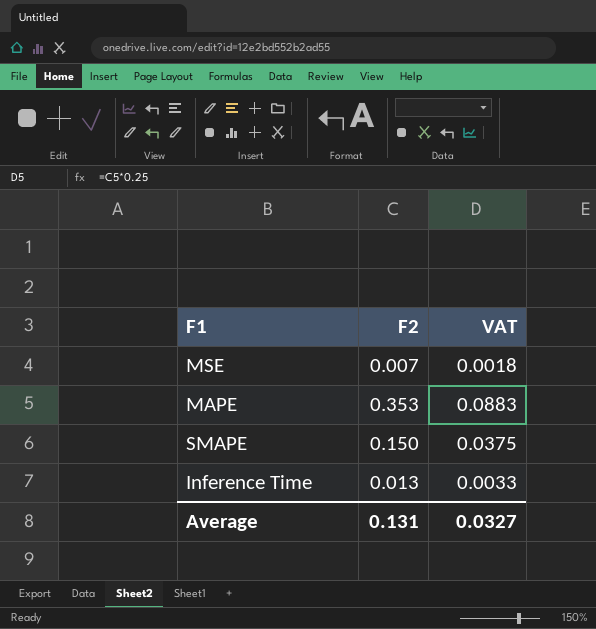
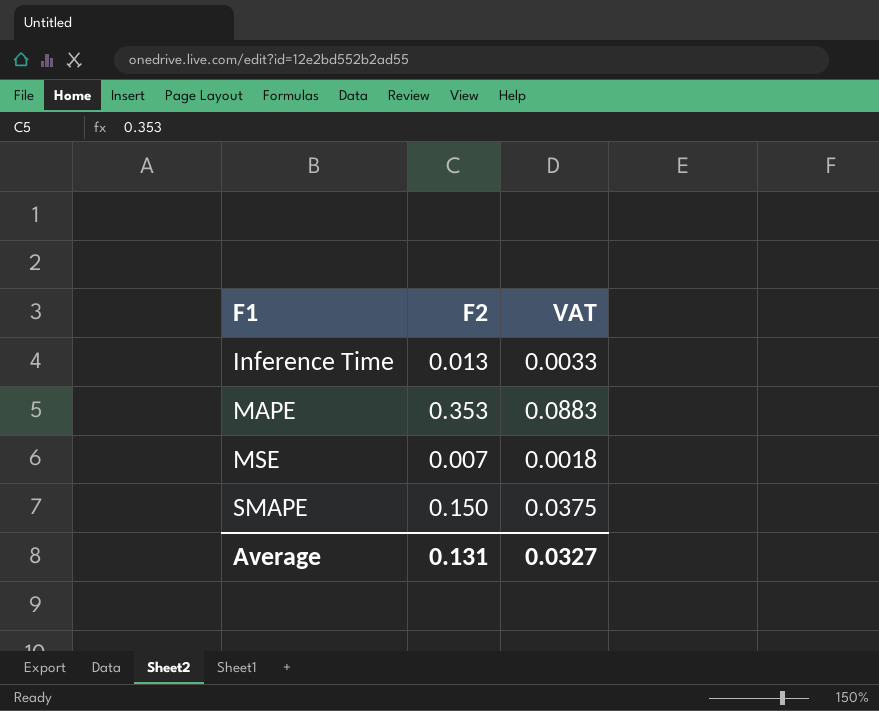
row order: none -> F1 ascending

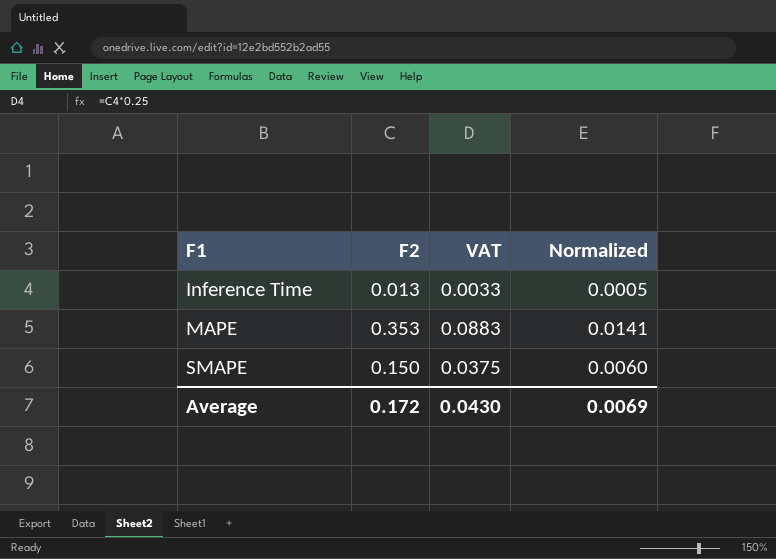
column Normalized | formula: none -> [F2] * 0.04
row MSE: 0.007 | 0.0018 -> none
Average | F2: 0.131 -> 0.172
Average | VAT: 0.0327 -> 0.0430

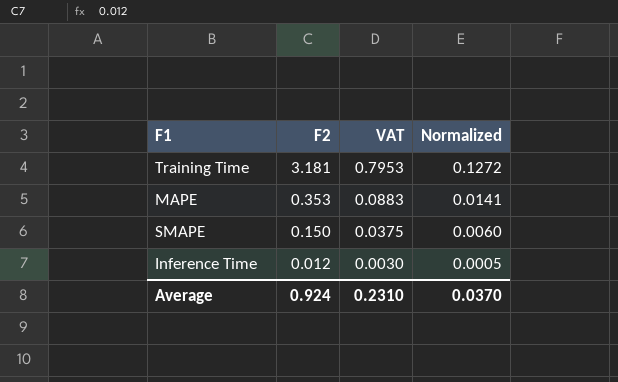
row order: F1 ascending -> F2 descending
row Training Time: none -> 3.181 | 0.7953 | 0.1272
Inference Time | F2: 0.013 -> 0.012
Inference Time | VAT: 0.0033 -> 0.0030
Average | F2: 0.172 -> 0.924
Average | VAT: 0.0430 -> 0.2310
Average | Normalized: 0.0069 -> 0.0370

